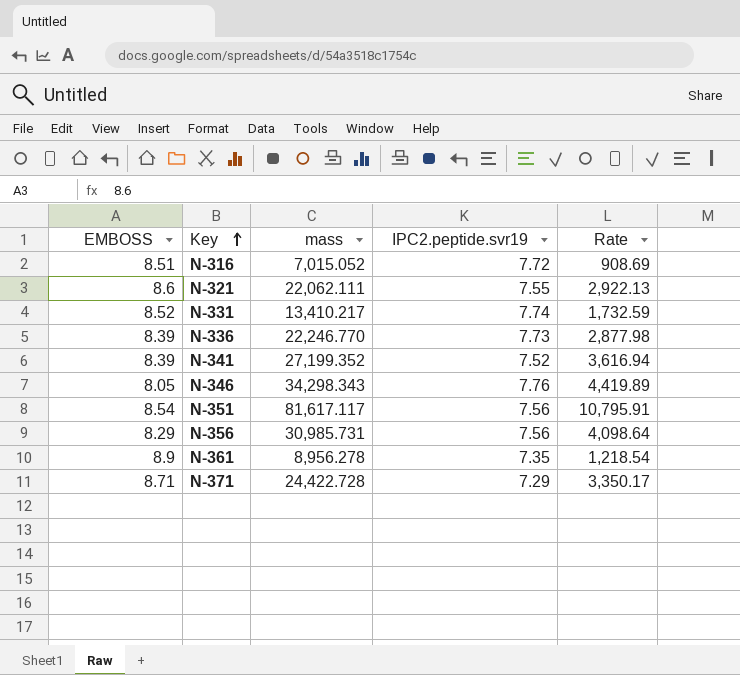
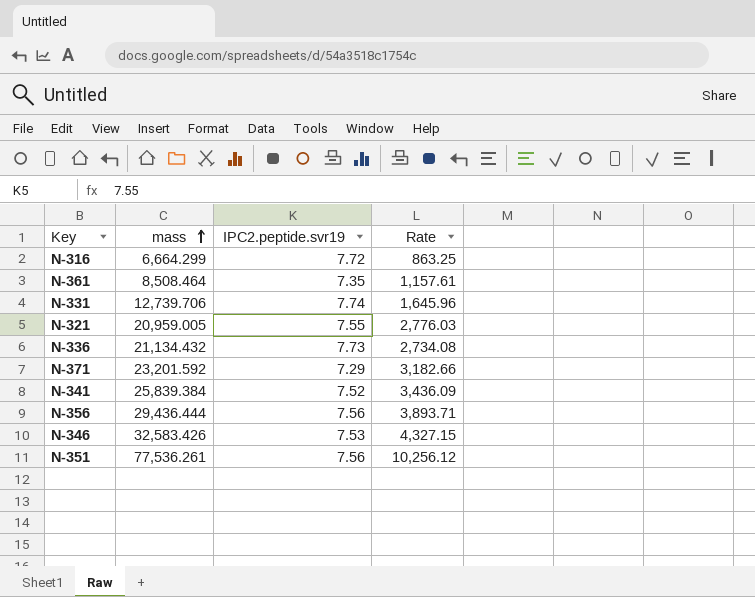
row order: Key ascending -> mass ascending
column EMBOSS | position: 1 -> none
N-316 | mass: 7,015.052 -> 6,664.299
N-316 | Rate: 908.69 -> 863.25
N-361 | mass: 8,956.278 -> 8,508.464
N-361 | Rate: 1,218.54 -> 1,157.61
N-331 | mass: 13,410.217 -> 12,739.706
N-331 | Rate: 1,732.59 -> 1,645.96
N-321 | mass: 22,062.111 -> 20,959.005
N-321 | Rate: 2,922.13 -> 2,776.03
N-336 | mass: 22,246.770 -> 21,134.432
N-336 | Rate: 2,877.98 -> 2,734.08
N-371 | mass: 24,422.728 -> 23,201.592
N-371 | Rate: 3,350.17 -> 3,182.66
N-341 | mass: 27,199.352 -> 25,839.384
N-341 | Rate: 3,616.94 -> 3,436.09
N-356 | mass: 30,985.731 -> 29,436.444
N-356 | Rate: 4,098.64 -> 3,893.71
N-346 | mass: 34,298.343 -> 32,583.426
N-346 | IPC2.peptide.svr19: 7.76 -> 7.53
N-346 | Rate: 4,419.89 -> 4,327.15
N-351 | mass: 81,617.117 -> 77,536.261
N-351 | Rate: 10,795.91 -> 10,256.12

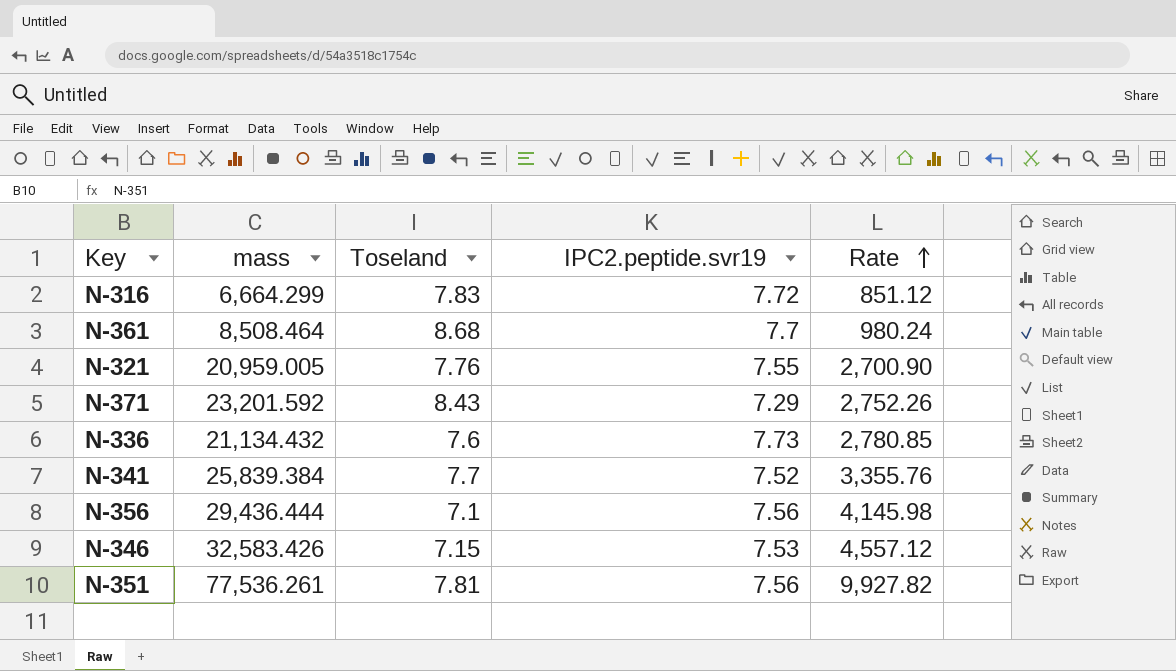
row order: mass ascending -> Rate ascending
column Toseland | position: none -> 3
column Rate | formula: [mass] / [IPC2.peptide.svr19] -> [mass] / [Toseland]
row N-331: 12,739.706 | 7.74 | 1,645.96 -> none
N-361 | IPC2.peptide.svr19: 7.35 -> 7.7

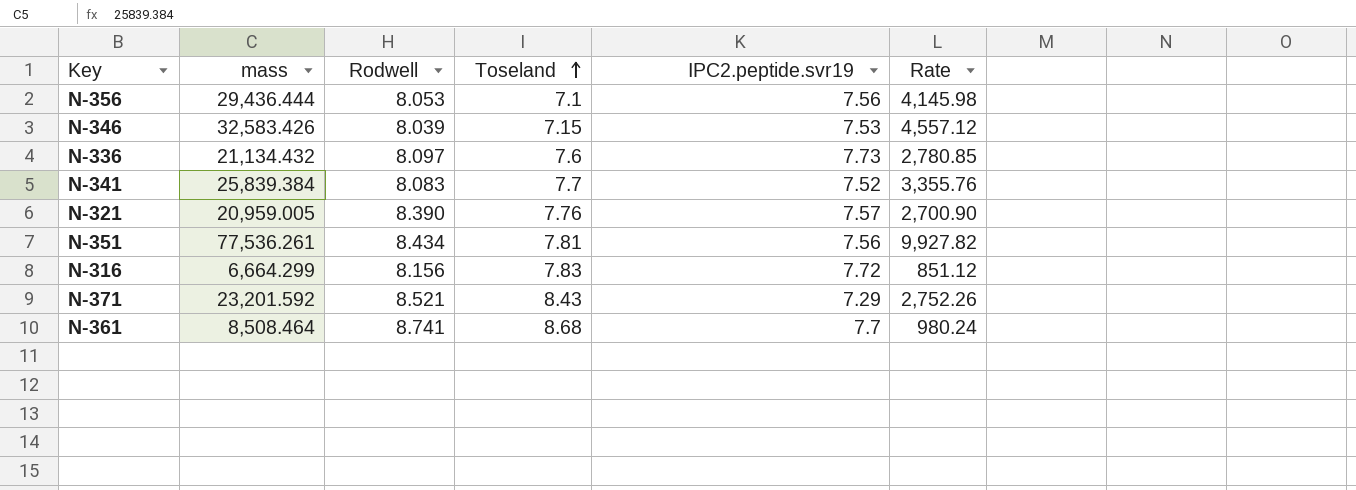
row order: Rate ascending -> Toseland ascending
column Rodwell | position: none -> 3
N-321 | IPC2.peptide.svr19: 7.55 -> 7.57

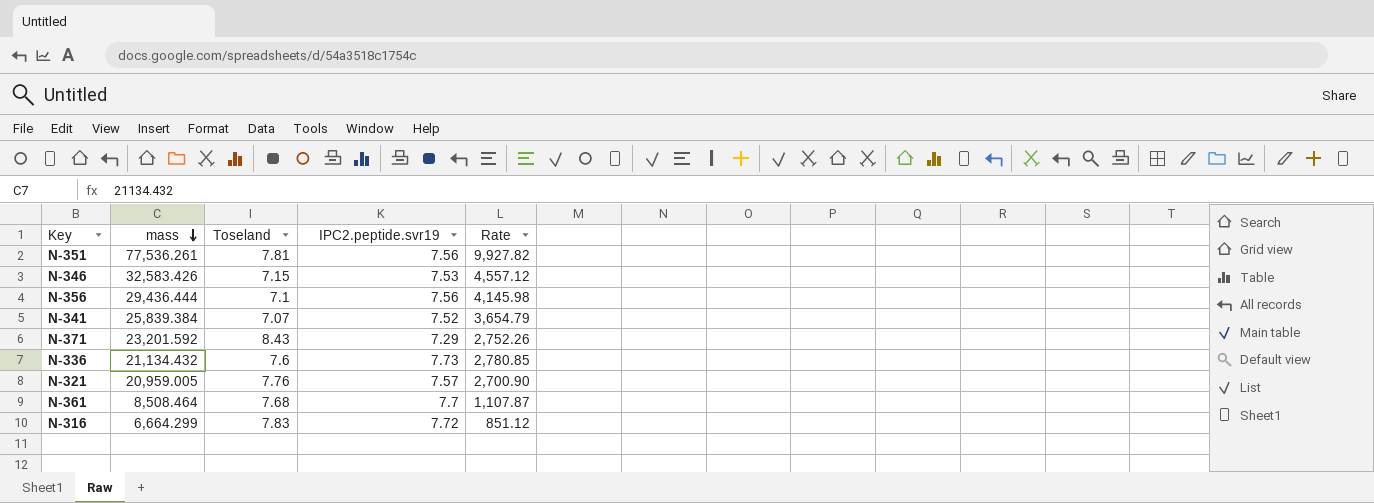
row order: Toseland ascending -> mass descending
column Rodwell | position: 3 -> none
N-341 | Toseland: 7.7 -> 7.07
N-341 | Rate: 3,355.76 -> 3,654.79
N-361 | Toseland: 8.68 -> 7.68
N-361 | Rate: 980.24 -> 1,107.87

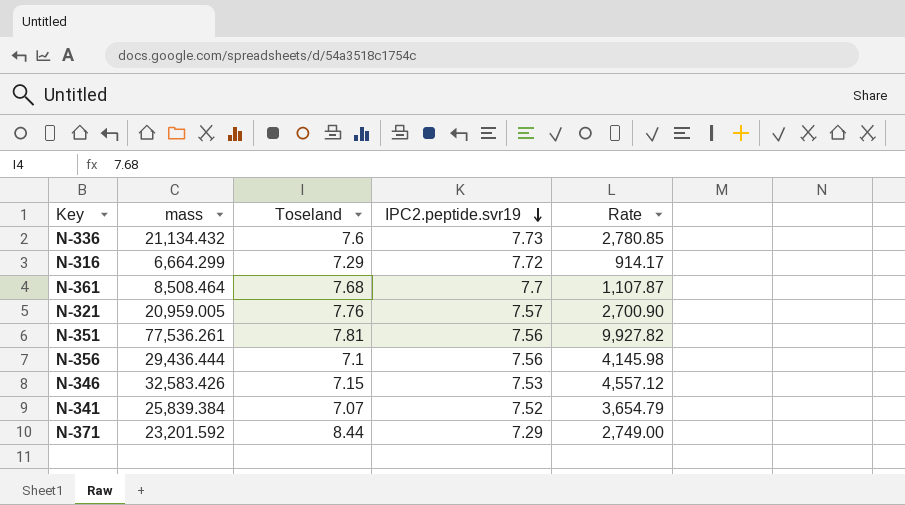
row order: mass descending -> IPC2.peptide.svr19 descending
N-316 | Toseland: 7.83 -> 7.29
N-316 | Rate: 851.12 -> 914.17
N-371 | Toseland: 8.43 -> 8.44
N-371 | Rate: 2,752.26 -> 2,749.00

